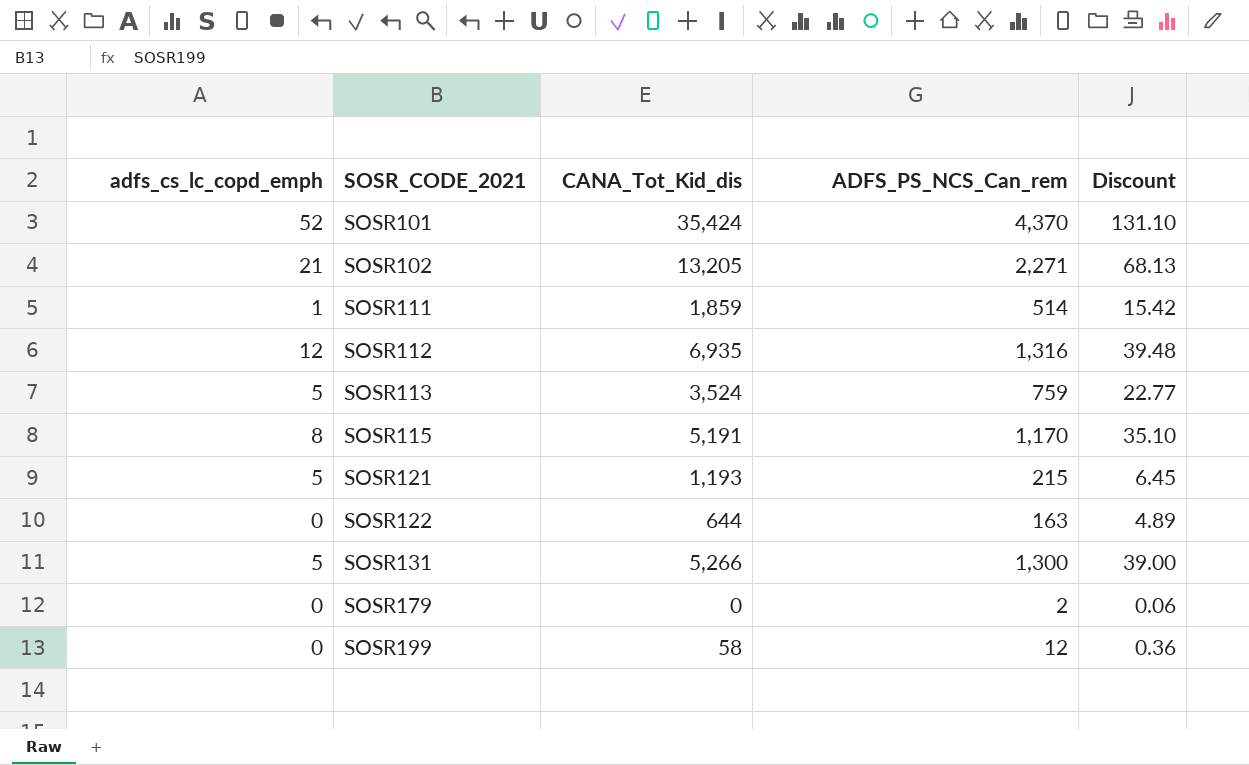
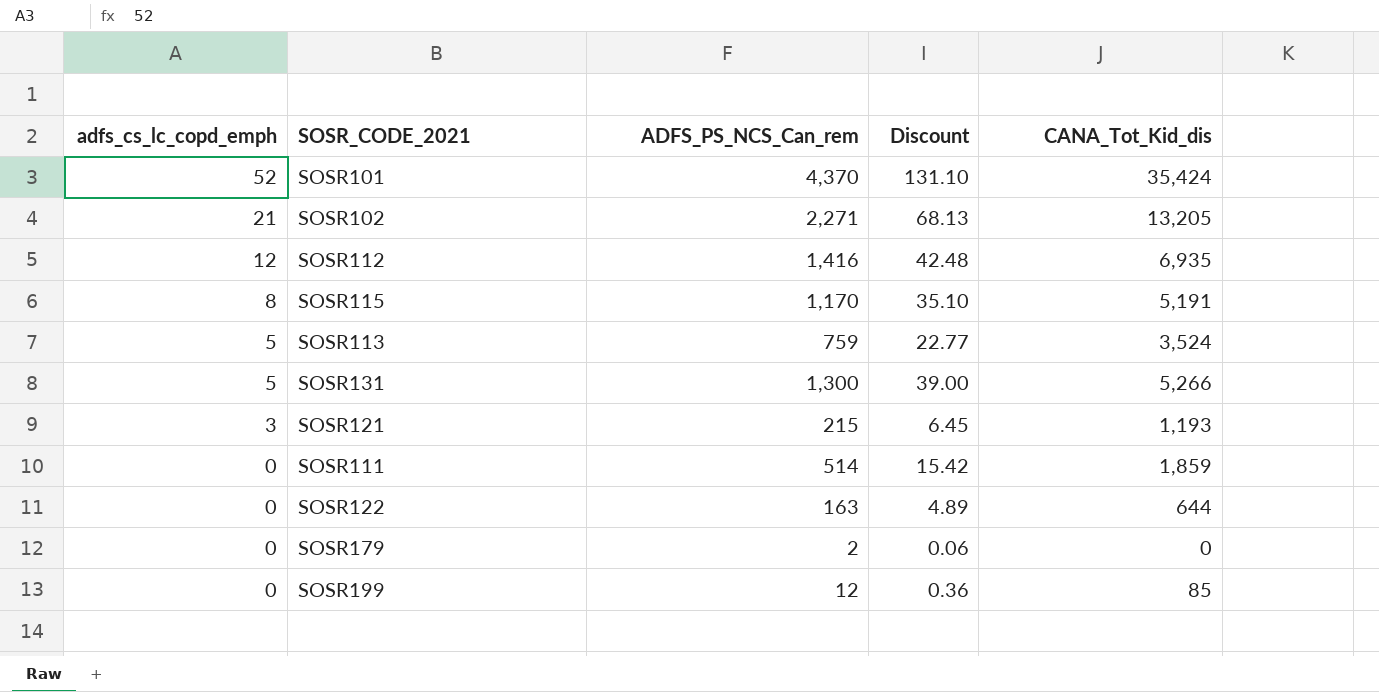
row order: SOSR_CODE_2021 ascending -> adfs_cs_lc_copd_emph descending
column CANA_Tot_Kid_dis | position: 3 -> 5
SOSR112 | ADFS_PS_NCS_Can_rem: 1,316 -> 1,416
SOSR112 | Discount: 39.48 -> 42.48
SOSR121 | adfs_cs_lc_copd_emph: 5 -> 3
SOSR111 | adfs_cs_lc_copd_emph: 1 -> 0
SOSR199 | CANA_Tot_Kid_dis: 58 -> 85

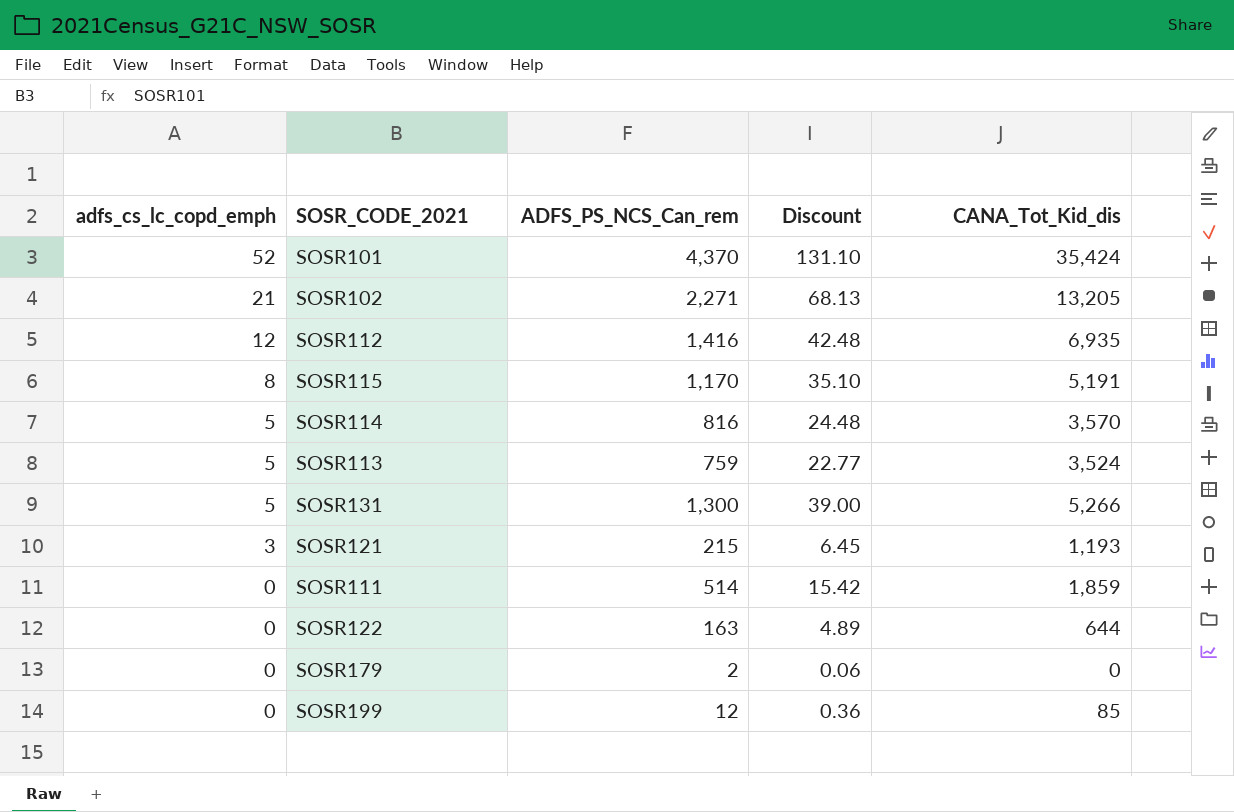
row SOSR114: none -> 5 | 816 | 24.48 | 3,570

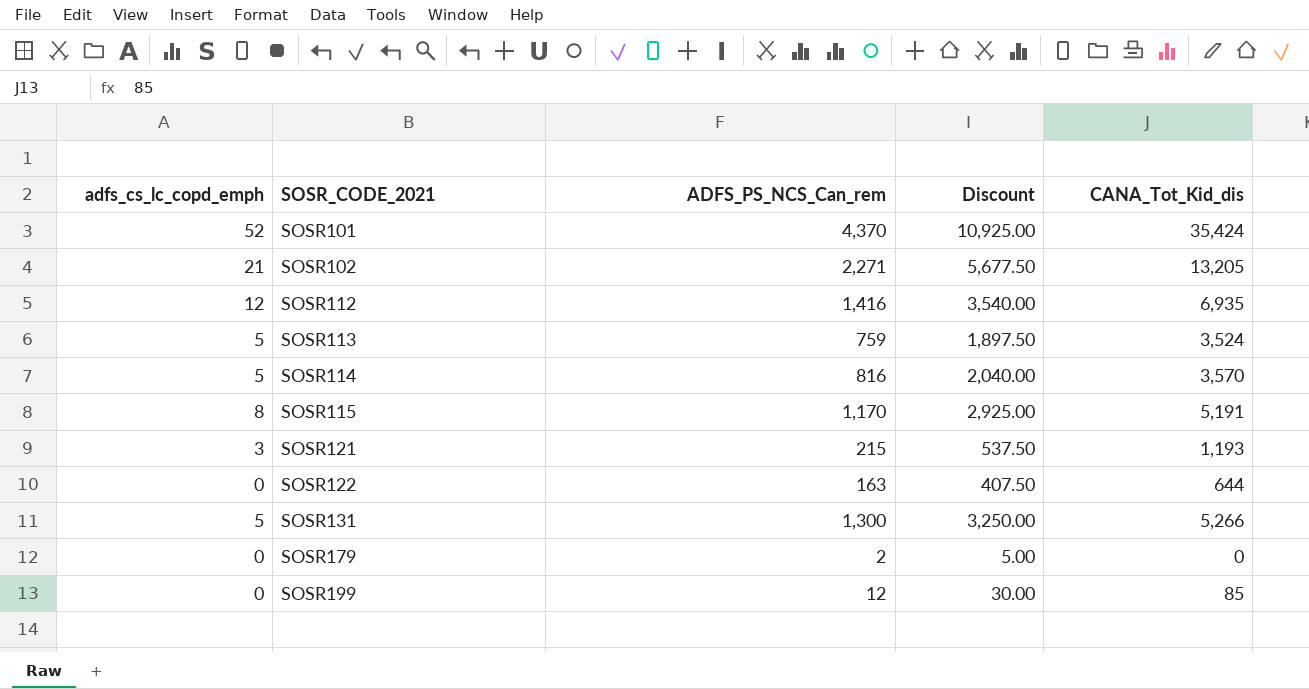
row order: adfs_cs_lc_copd_emph descending -> SOSR_CODE_2021 ascending
column Discount | formula: [ADFS_PS_NCS_Can_rem] * 0.03 -> [ADFS_PS_NCS_Can_rem] * 2.5
row SOSR111: 0 | 514 | 15.42 | 1,859 -> none

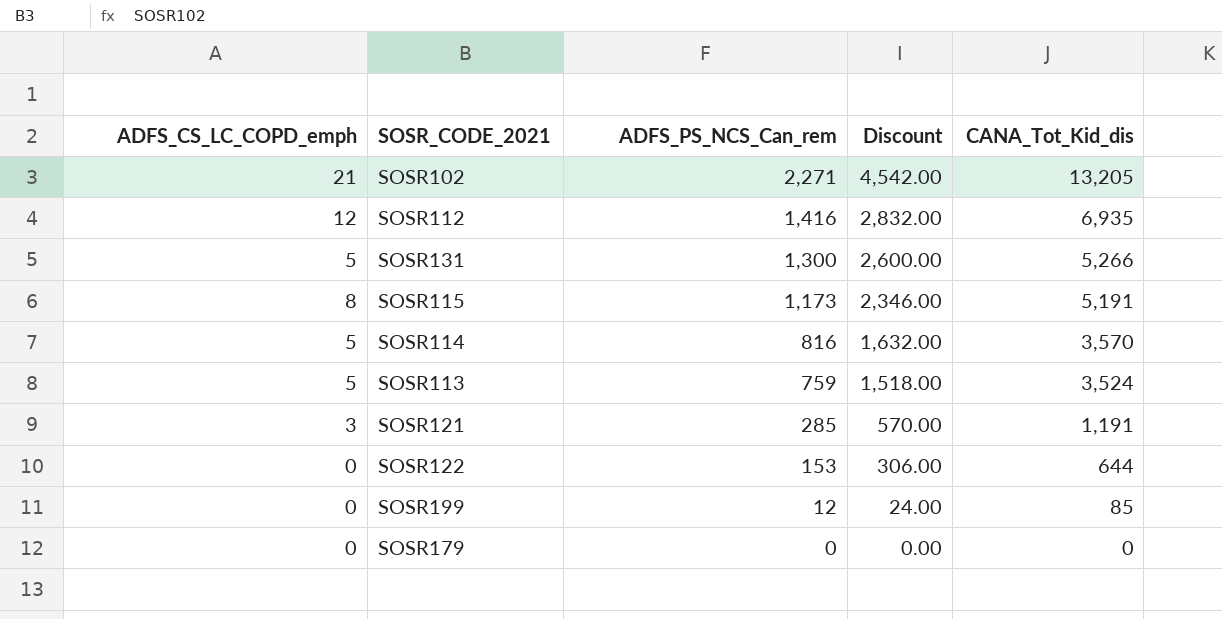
row order: SOSR_CODE_2021 ascending -> ADFS_PS_NCS_Can_rem descending
column name: adfs_cs_lc_copd_emph -> ADFS_CS_LC_COPD_emph
column Discount | formula: [ADFS_PS_NCS_Can_rem] * 2.5 -> [ADFS_PS_NCS_Can_rem] * 2
row SOSR101: 52 | 4,370 | 10,925.00 | 35,424 -> none
SOSR115 | ADFS_PS_NCS_Can_rem: 1,170 -> 1,173
SOSR121 | ADFS_PS_NCS_Can_rem: 215 -> 285
SOSR121 | CANA_Tot_Kid_dis: 1,193 -> 1,191
SOSR122 | ADFS_PS_NCS_Can_rem: 163 -> 153
SOSR179 | ADFS_PS_NCS_Can_rem: 2 -> 0

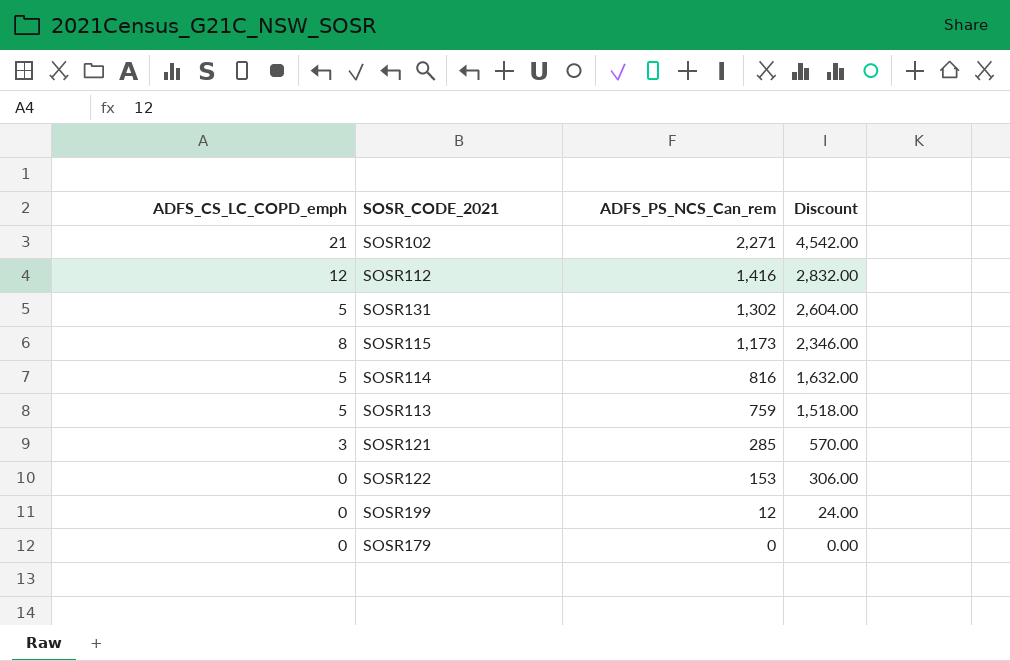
column CANA_Tot_Kid_dis | position: 5 -> none
SOSR131 | ADFS_PS_NCS_Can_rem: 1,300 -> 1,302
SOSR131 | Discount: 2,600.00 -> 2,604.00

